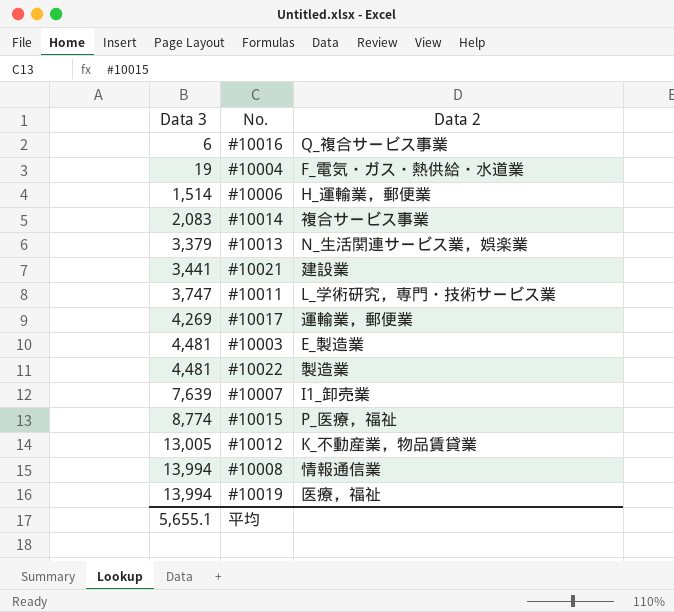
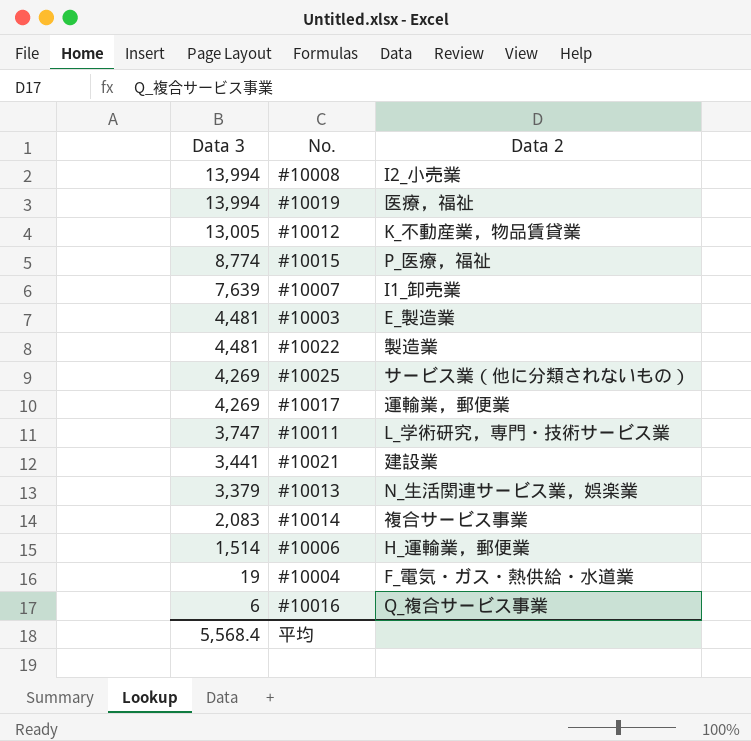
row order: Data 3 ascending -> Data 3 descending
#10008 | Data 2: 情報通信業 -> I2_小売業
row #10025: none -> 4,269 | サービス業（他に分類されないもの）
平均 | Data 3: 5,655.1 -> 5,568.4

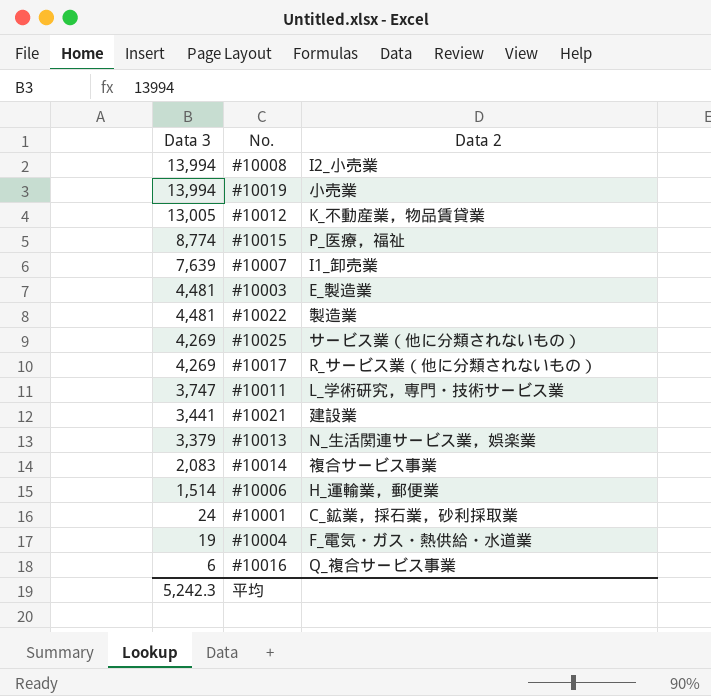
#10019 | Data 2: 医療，福祉 -> 小売業
#10017 | Data 2: 運輸業，郵便業 -> R_サービス業（他に分類されないもの）
row #10001: none -> 24 | C_鉱業，採石業，砂利採取業
平均 | Data 3: 5,568.4 -> 5,242.3

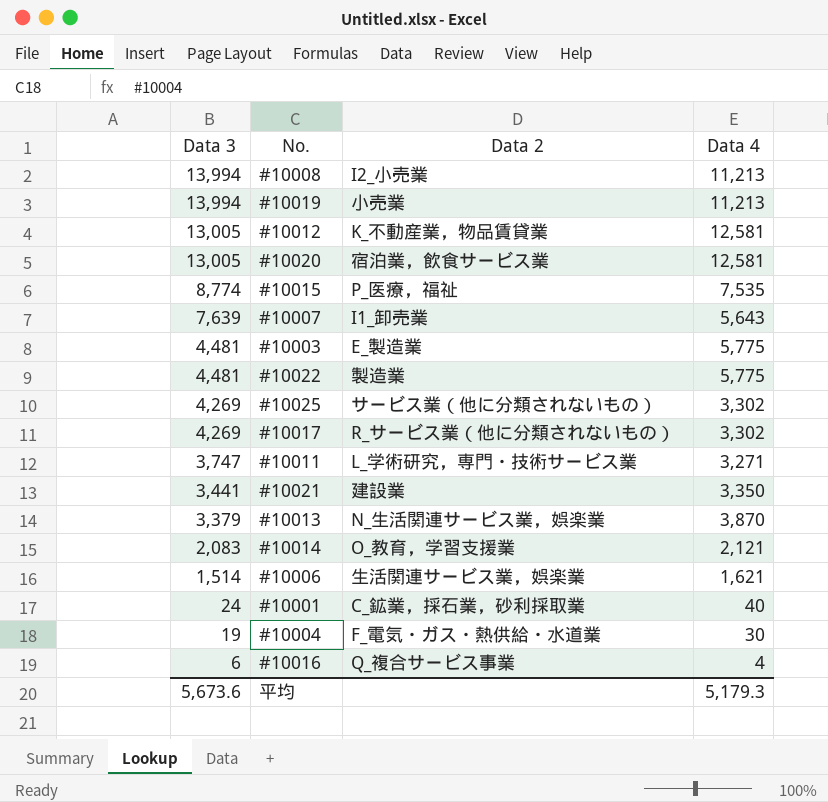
column Data 4 | position: none -> 4
row #10020: none -> 13,005 | 宿泊業，飲食サービス業 | 12,581
#10014 | Data 2: 複合サービス事業 -> O_教育，学習支援業
#10006 | Data 2: H_運輸業，郵便業 -> 生活関連サービス業，娯楽業
平均 | Data 3: 5,242.3 -> 5,673.6

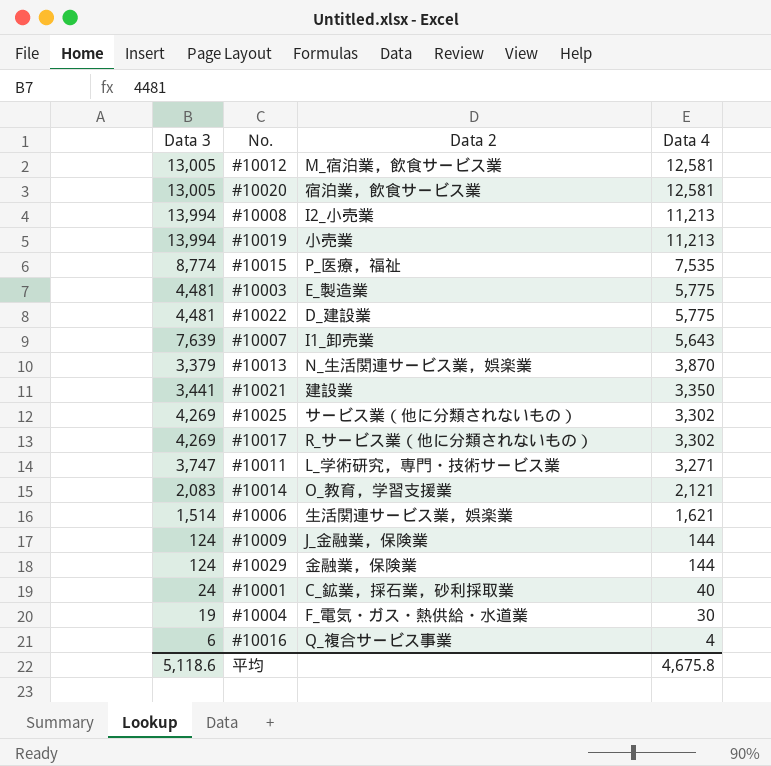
row order: Data 3 descending -> Data 4 descending
#10012 | Data 2: K_不動産業，物品賃貸業 -> M_宿泊業，飲食サービス業
#10022 | Data 2: 製造業 -> D_建設業
row #10009: none -> 124 | J_金融業，保険業 | 144
row #10029: none -> 124 | 金融業，保険業 | 144
平均 | Data 3: 5,673.6 -> 5,118.6
平均 | Data 4: 5,179.3 -> 4,675.8

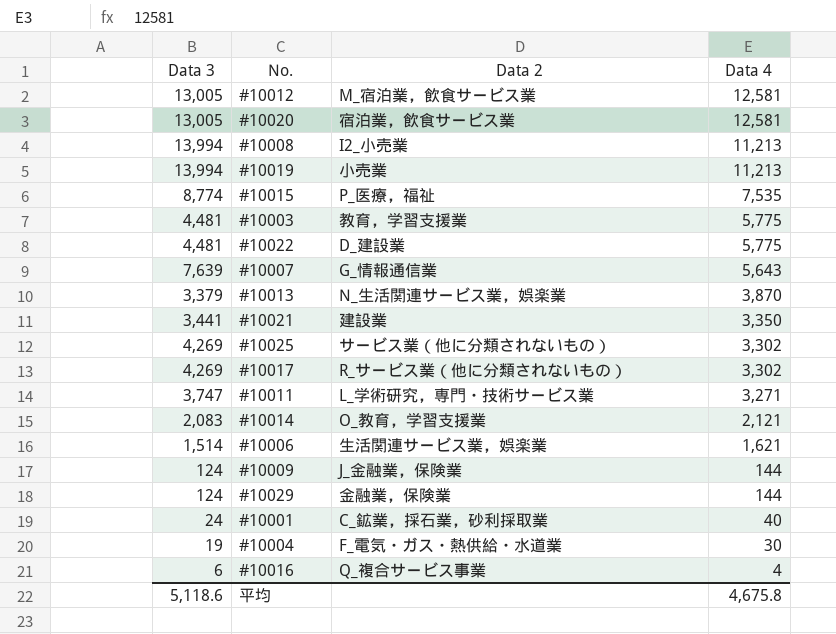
#10003 | Data 2: E_製造業 -> 教育，学習支援業
#10007 | Data 2: I1_卸売業 -> G_情報通信業

